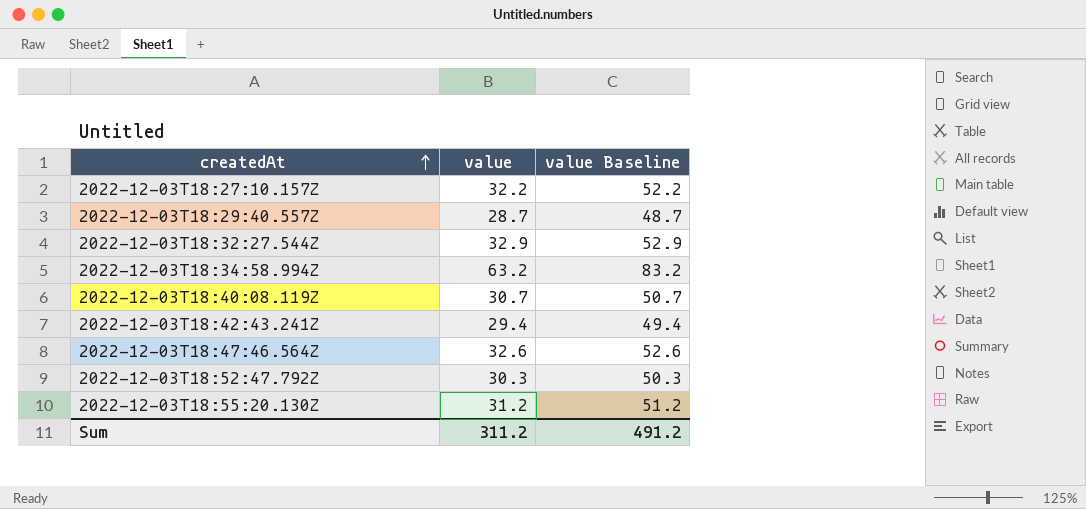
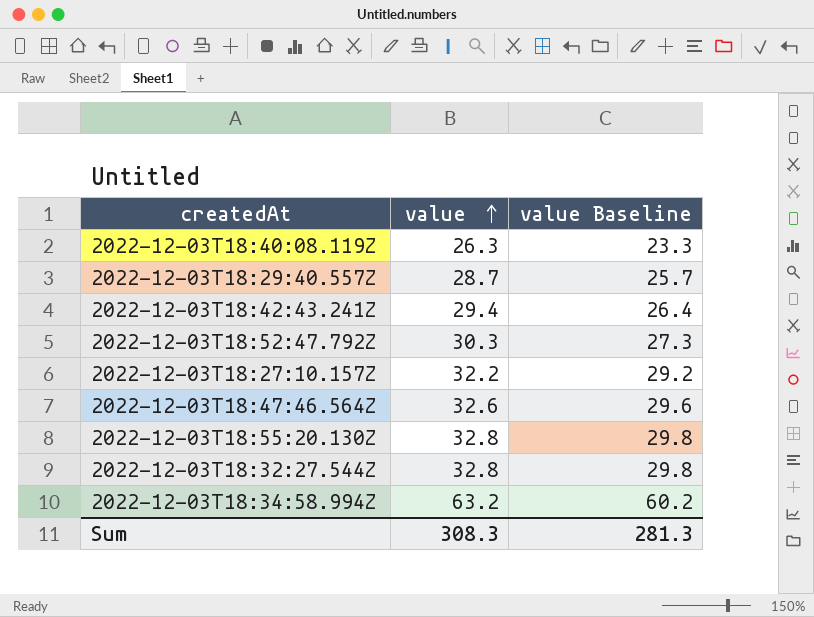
row order: createdAt ascending -> value ascending
column value Baseline | formula: [value] + 20 -> [value] - 3
2022-12-03T18:40:08.119Z | value: 30.7 -> 26.3
2022-12-03T18:55:20.130Z | value: 31.2 -> 32.8
2022-12-03T18:32:27.544Z | value: 32.9 -> 32.8
Sum | value: 311.2 -> 308.3
Sum | value Baseline: 491.2 -> 281.3

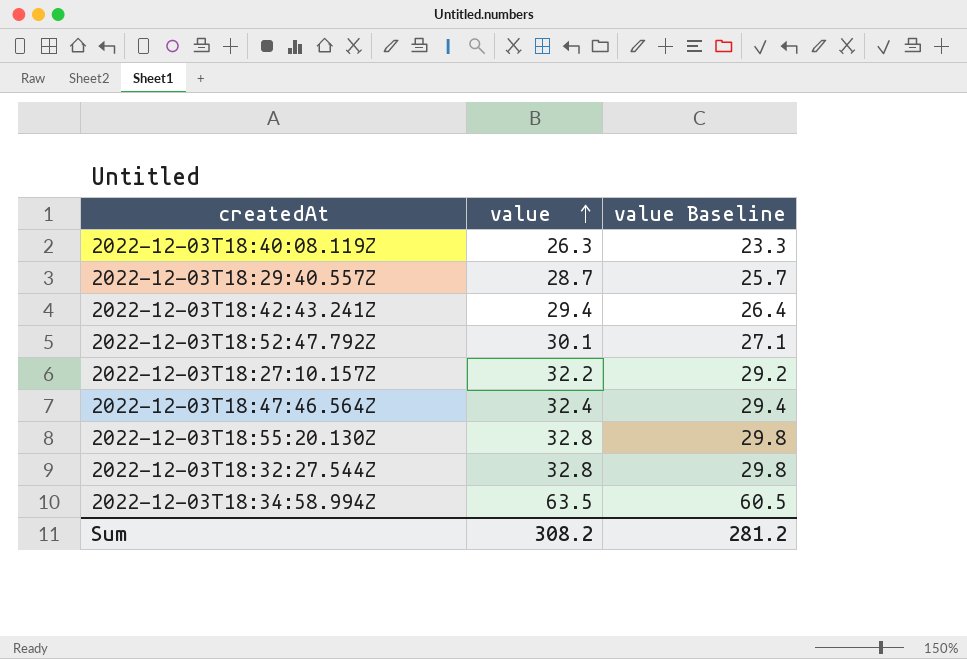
2022-12-03T18:52:47.792Z | value: 30.3 -> 30.1
2022-12-03T18:52:47.792Z | value Baseline: 27.3 -> 27.1
2022-12-03T18:47:46.564Z | value: 32.6 -> 32.4
2022-12-03T18:47:46.564Z | value Baseline: 29.6 -> 29.4
2022-12-03T18:34:58.994Z | value: 63.2 -> 63.5
2022-12-03T18:34:58.994Z | value Baseline: 60.2 -> 60.5
Sum | value: 308.3 -> 308.2
Sum | value Baseline: 281.3 -> 281.2

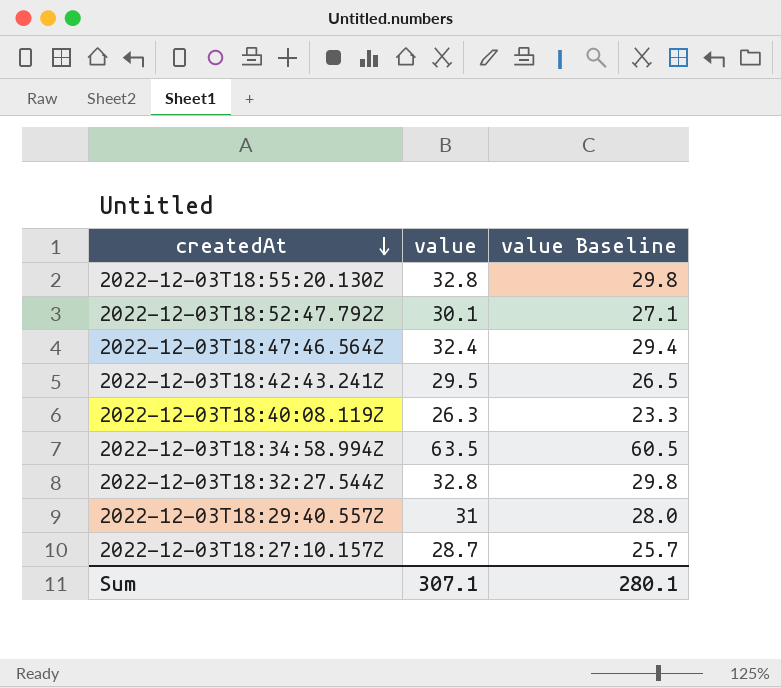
row order: value ascending -> createdAt descending
2022-12-03T18:42:43.241Z | value: 29.4 -> 29.5
2022-12-03T18:42:43.241Z | value Baseline: 26.4 -> 26.5
2022-12-03T18:29:40.557Z | value: 28.7 -> 31
2022-12-03T18:29:40.557Z | value Baseline: 25.7 -> 28.0
2022-12-03T18:27:10.157Z | value: 32.2 -> 28.7
2022-12-03T18:27:10.157Z | value Baseline: 29.2 -> 25.7
Sum | value: 308.2 -> 307.1
Sum | value Baseline: 281.2 -> 280.1

